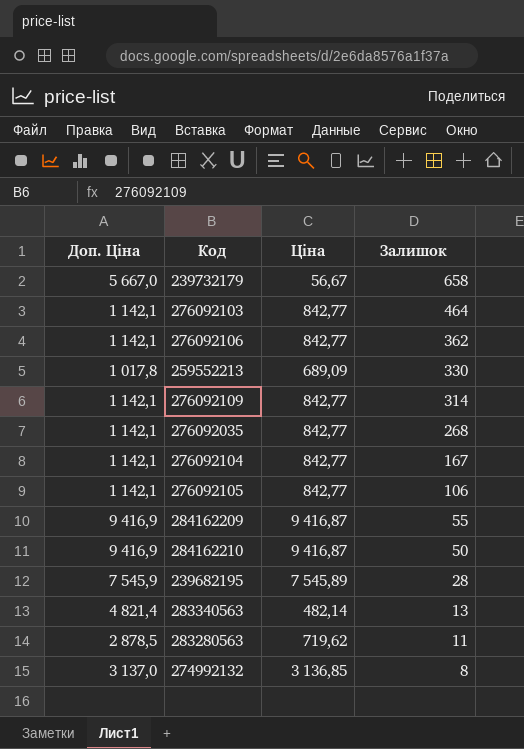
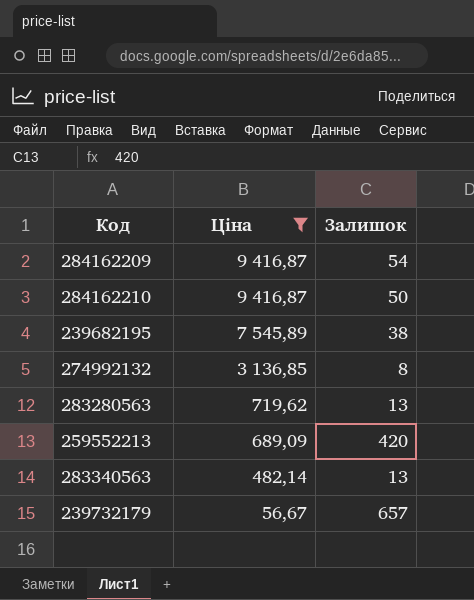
filter: none -> Ціна != 842,77
row order: Залишок descending -> Ціна descending
column Доп. Ціна | position: 1 -> none
284162209 | Залишок: 55 -> 54
239682195 | Залишок: 28 -> 38
283280563 | Залишок: 11 -> 13
259552213 | Залишок: 330 -> 420
239732179 | Залишок: 658 -> 657

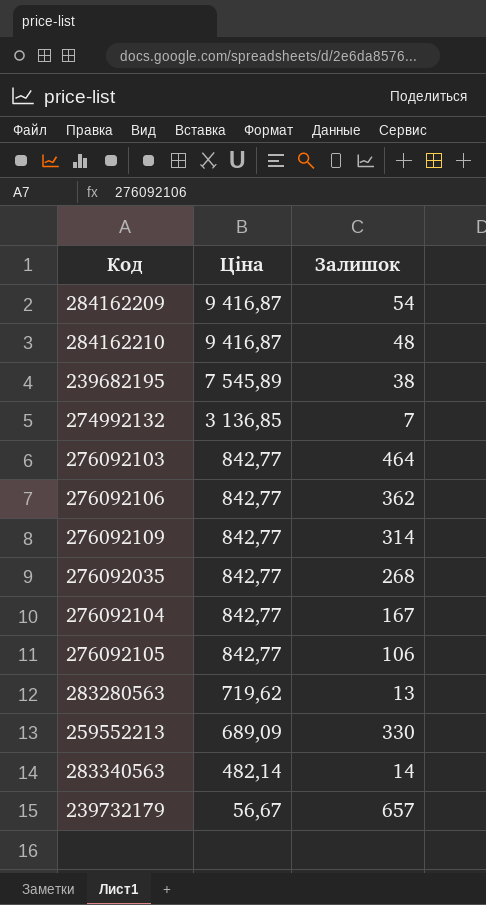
filter: Ціна != 842,77 -> none
284162210 | Залишок: 50 -> 48
274992132 | Залишок: 8 -> 7
259552213 | Залишок: 420 -> 330
283340563 | Залишок: 13 -> 14

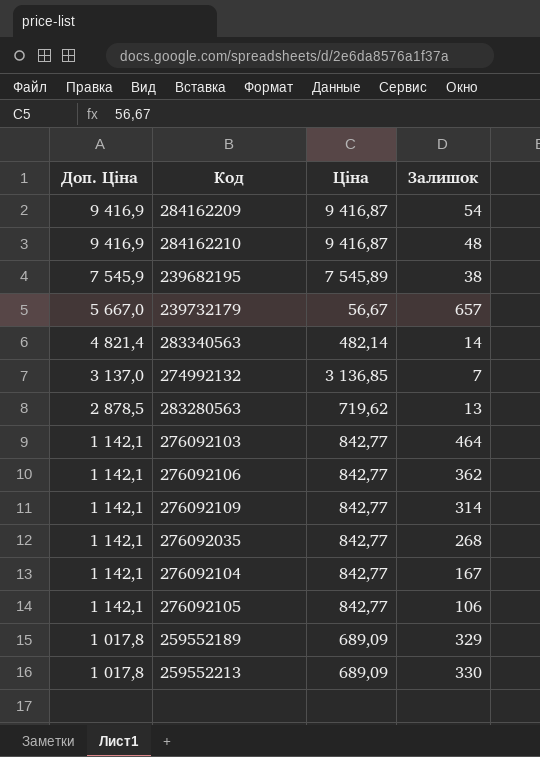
row order: Ціна descending -> Доп. Ціна descending
column Доп. Ціна | position: none -> 1
row 259552189: none -> 1 017,8 | 689,09 | 329

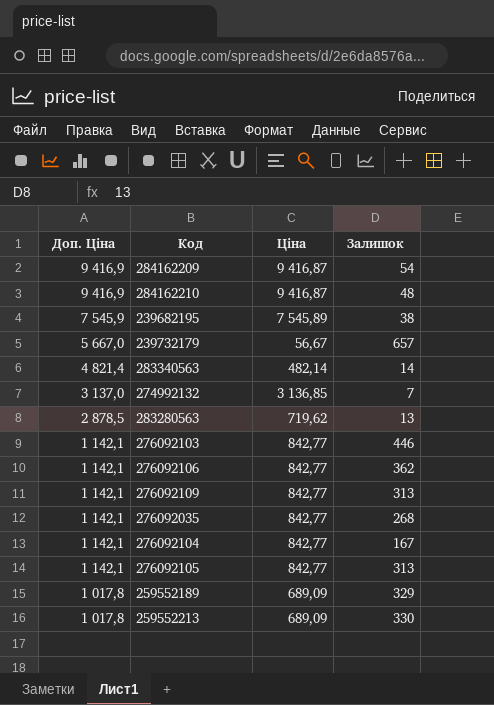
276092103 | Залишок: 464 -> 446
276092109 | Залишок: 314 -> 313
276092105 | Залишок: 106 -> 313

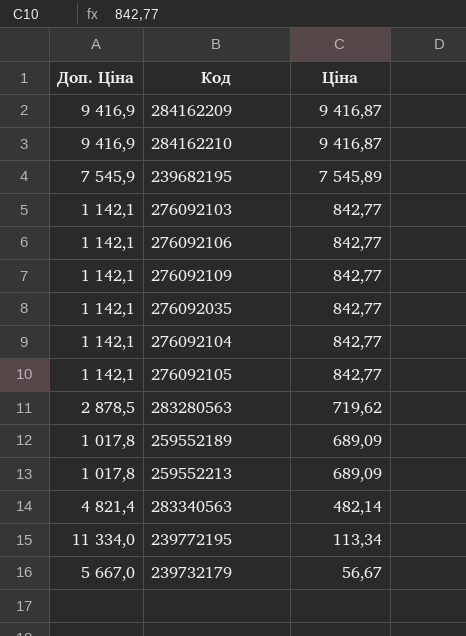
row order: Доп. Ціна descending -> Ціна descending
column Залишок | position: 4 -> none
row 274992132: 3 137,0 | 3 136,85 | 7 -> none
row 239772195: none -> 11 334,0 | 113,34

